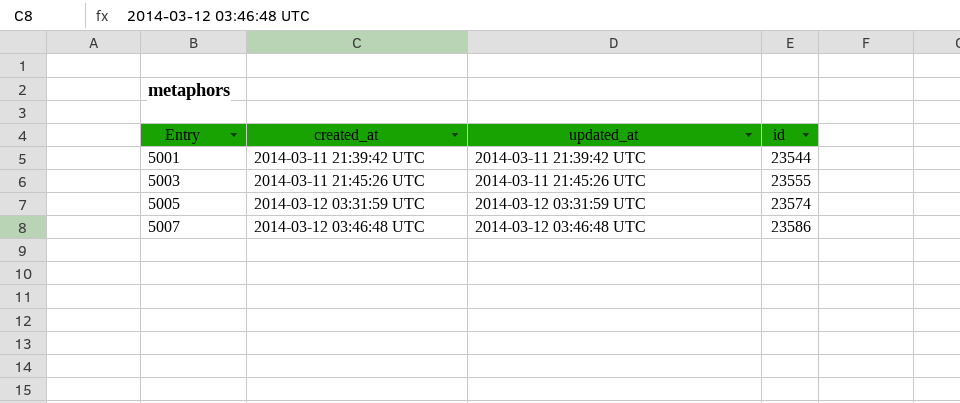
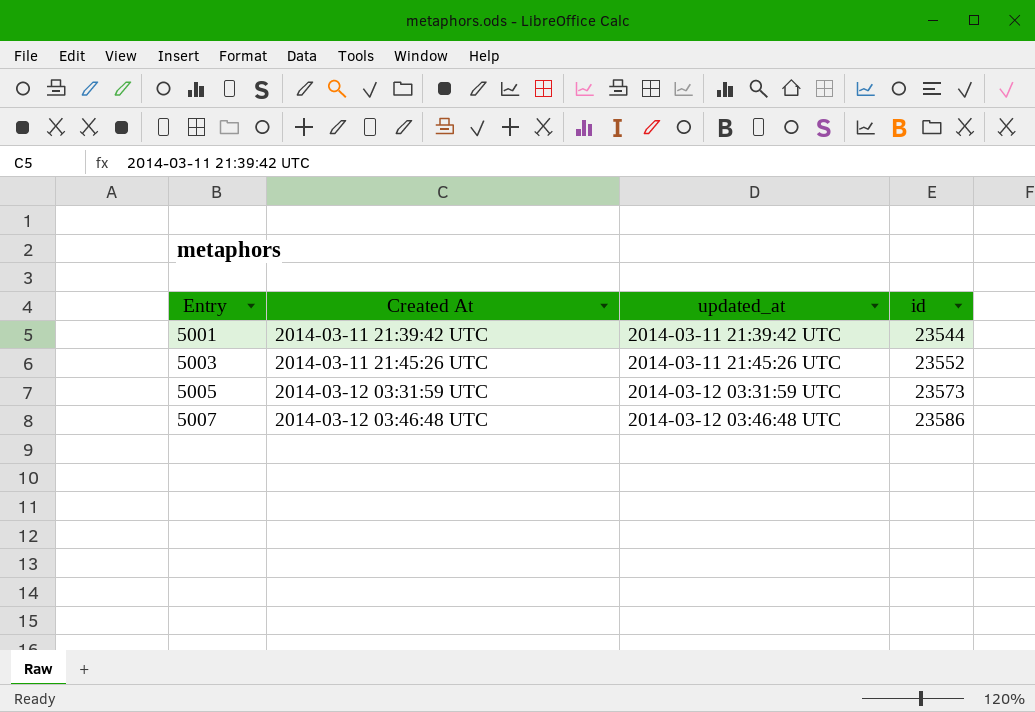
column name: created_at -> Created At
5003 | id: 23555 -> 23552
5005 | id: 23574 -> 23573

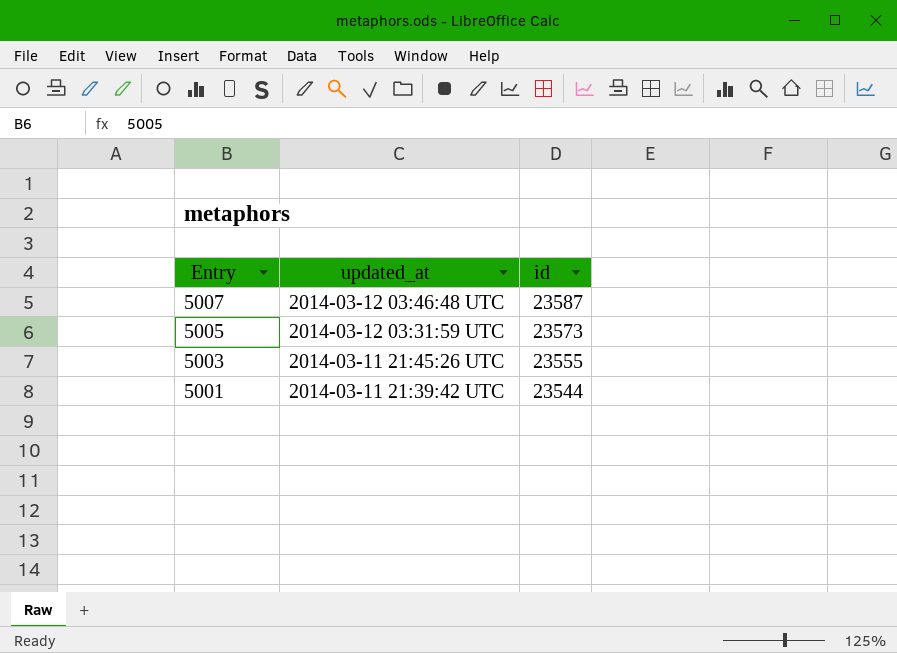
row order: Entry ascending -> Entry descending
column Created At | position: 2 -> none
5007 | id: 23586 -> 23587
5003 | id: 23552 -> 23555

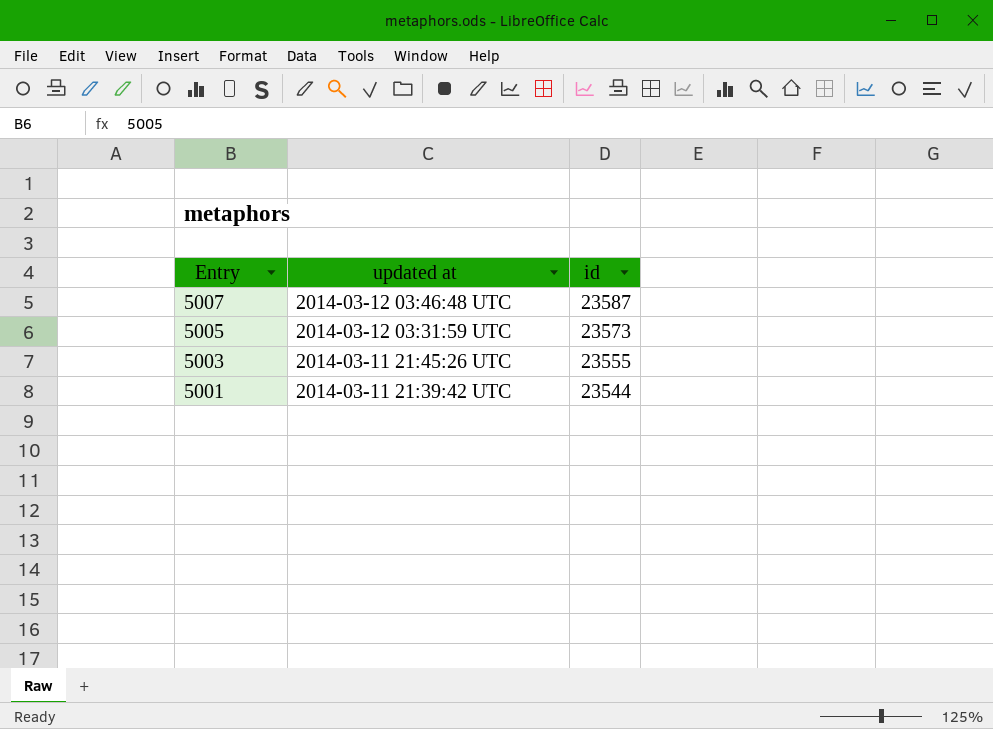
column name: updated_at -> updated at

